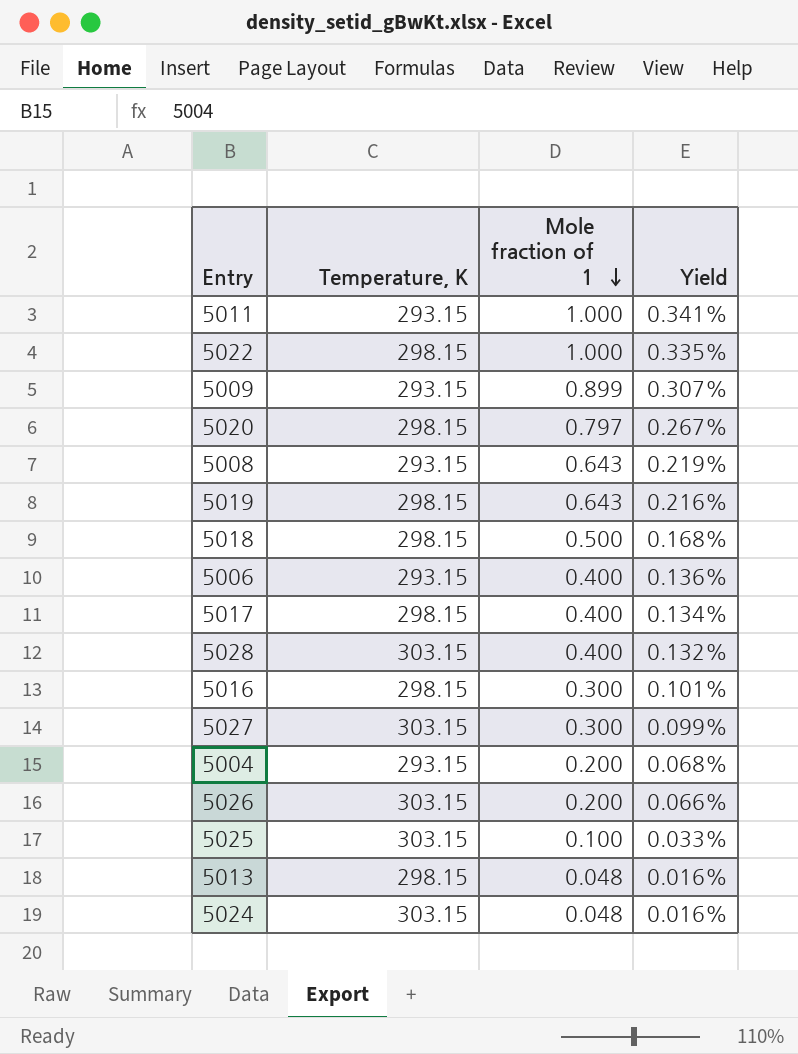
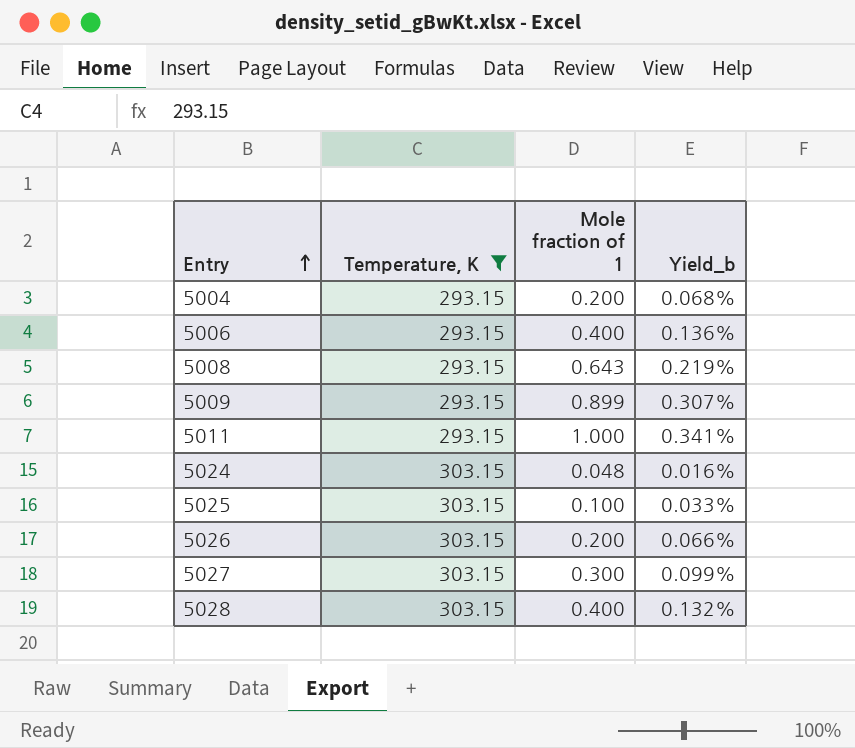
filter: none -> Temperature, K != 298.15
row order: Mole fraction of 1 descending -> Entry ascending
column name: Yield -> Yield_b

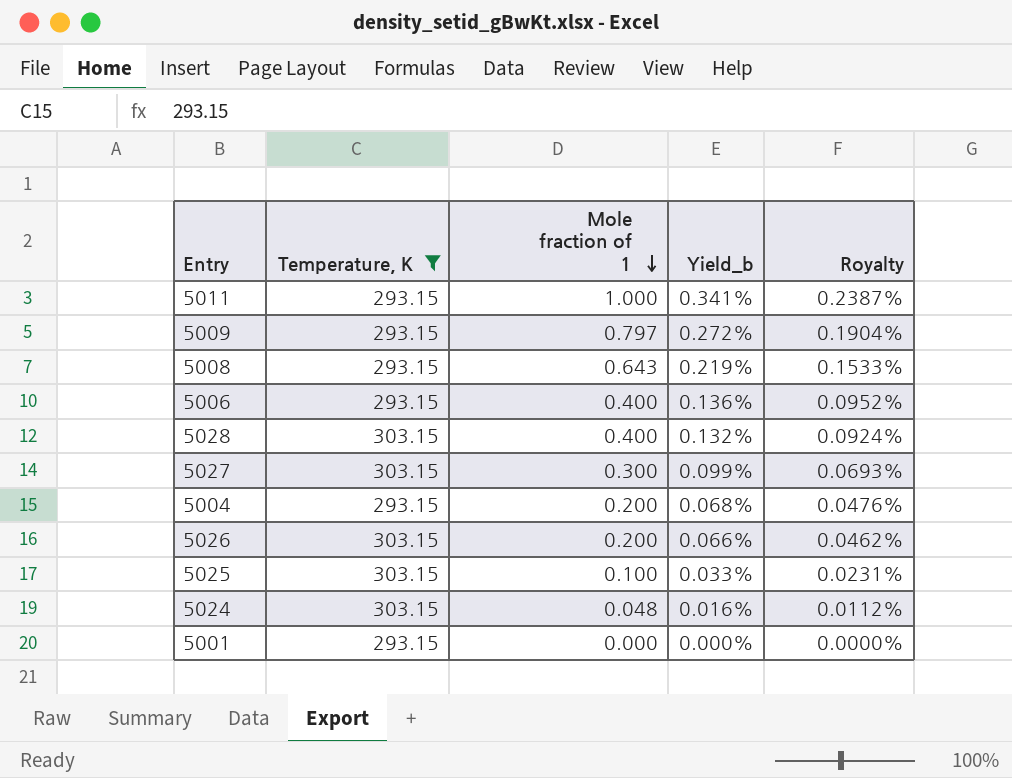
row order: Entry ascending -> Mole fraction of 1 descending
column Royalty | formula: none -> [Yield_b] * 0.7
5009 | Mole fraction of 1: 0.899 -> 0.797
5009 | Yield_b: 0.307% -> 0.272%
row 5001: none -> 293.15 | 0.000 | 0.000% | 0.0000%

